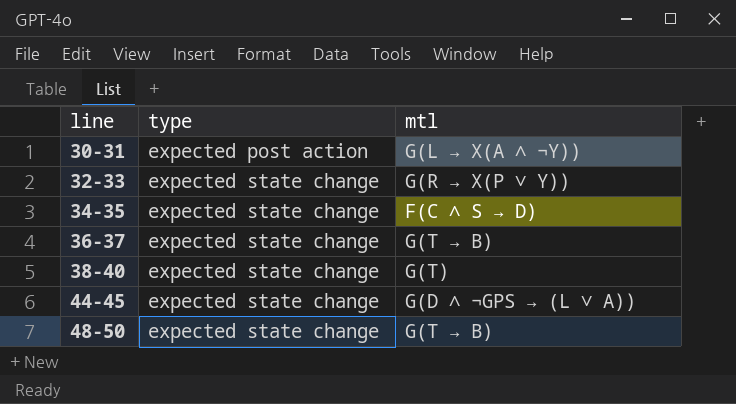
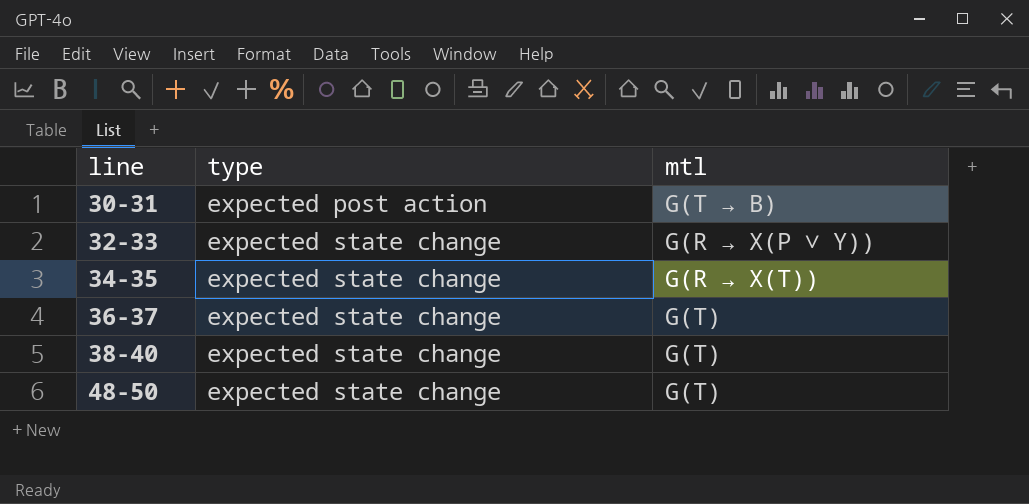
row 44-45: expected state change | G(D ∧ ¬GPS → (L ∨ A)) -> none
30-31 | mtl: G(L → X(A ∧ ¬Y)) -> G(T → B)
34-35 | mtl: F(C ∧ S → D) -> G(R → X(T))
36-37 | mtl: G(T → B) -> G(T)
48-50 | mtl: G(T → B) -> G(T)

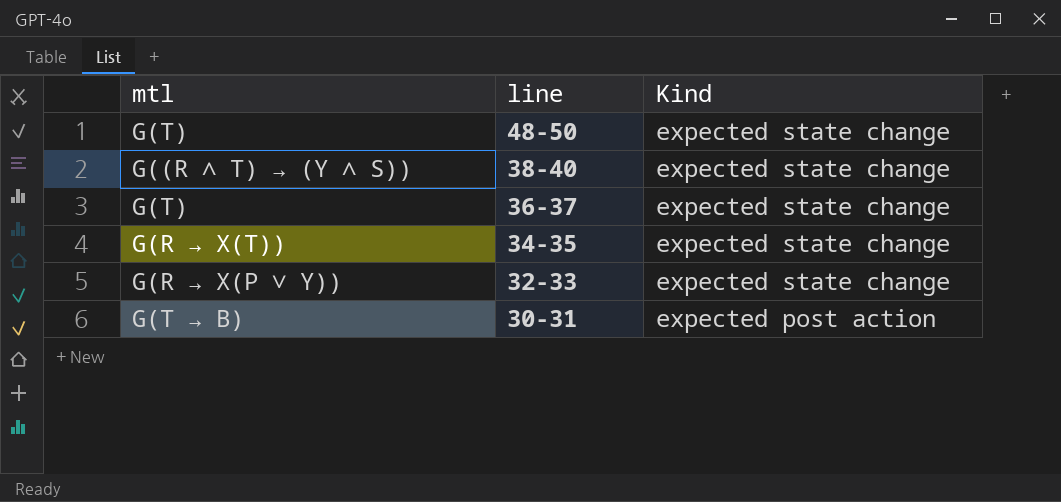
row order: line ascending -> line descending
column mtl | position: 3 -> 1
column name: type -> Kind
38-40 | mtl: G(T) -> G((R ∧ T) → (Y ∧ S))

